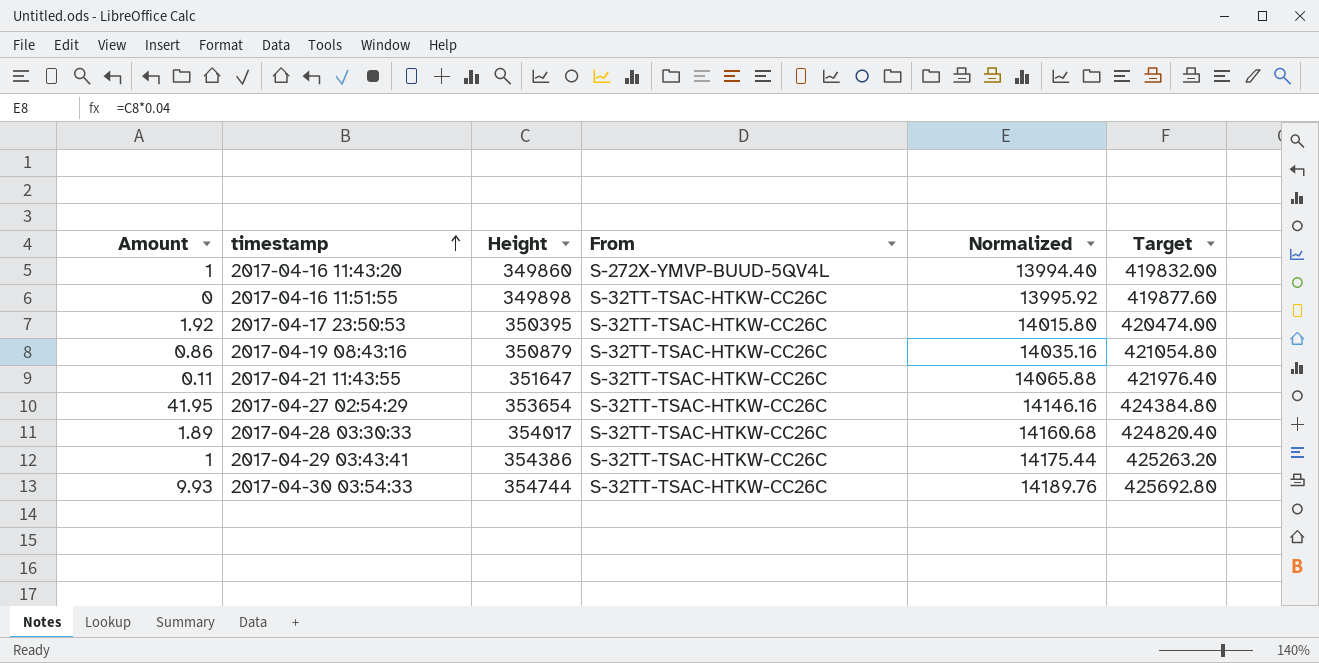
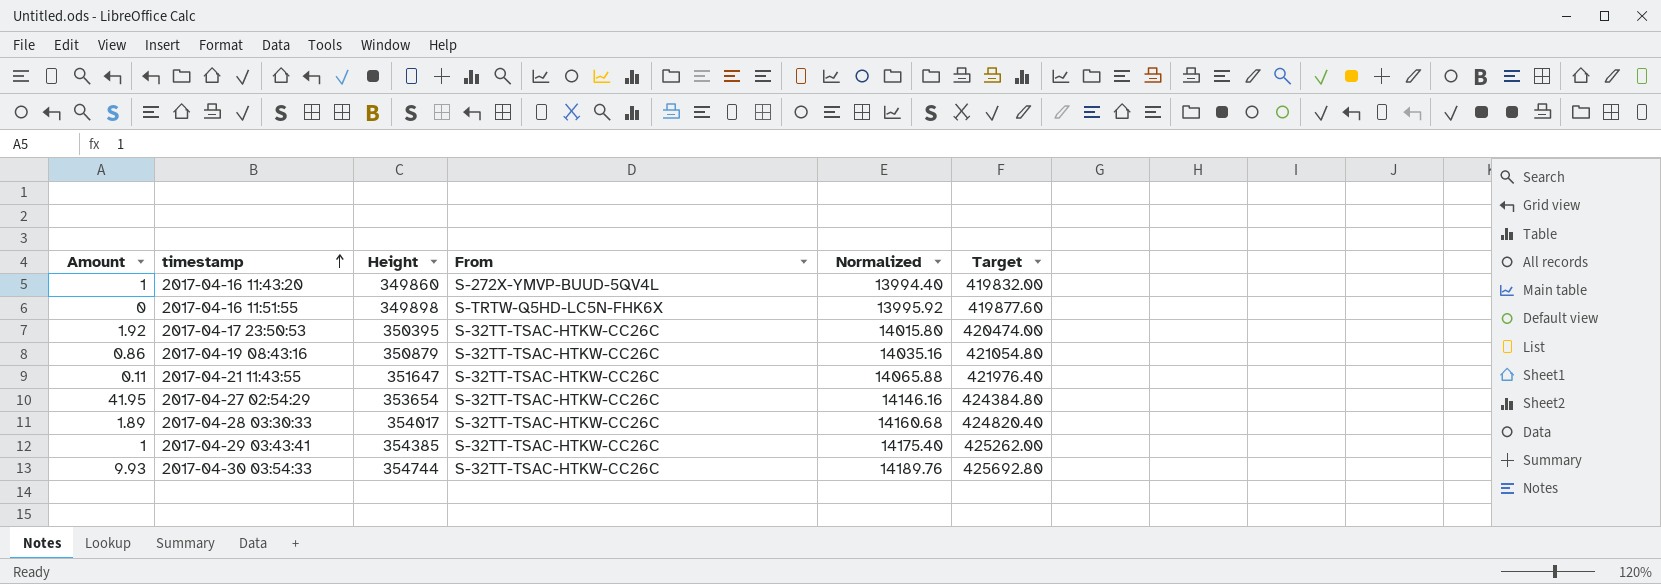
2017-04-16 11:51:55 | From: S-32TT-TSAC-HTKW-CC26C -> S-TRTW-Q5HD-LC5N-FHK6X
2017-04-29 03:43:41 | Height: 354386 -> 354385
2017-04-29 03:43:41 | Normalized: 14175.44 -> 14175.40
2017-04-29 03:43:41 | Target: 425263.20 -> 425262.00

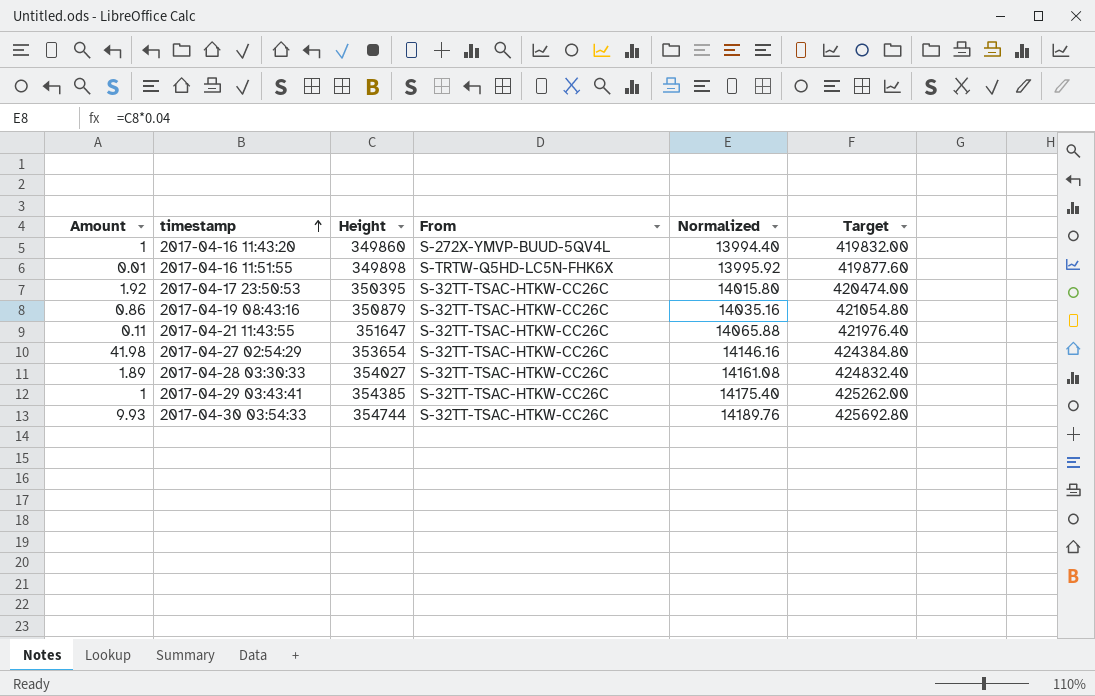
2017-04-16 11:51:55 | Amount: 0 -> 0.01
2017-04-27 02:54:29 | Amount: 41.95 -> 41.98
2017-04-28 03:30:33 | Height: 354017 -> 354027
2017-04-28 03:30:33 | Normalized: 14160.68 -> 14161.08
2017-04-28 03:30:33 | Target: 424820.40 -> 424832.40

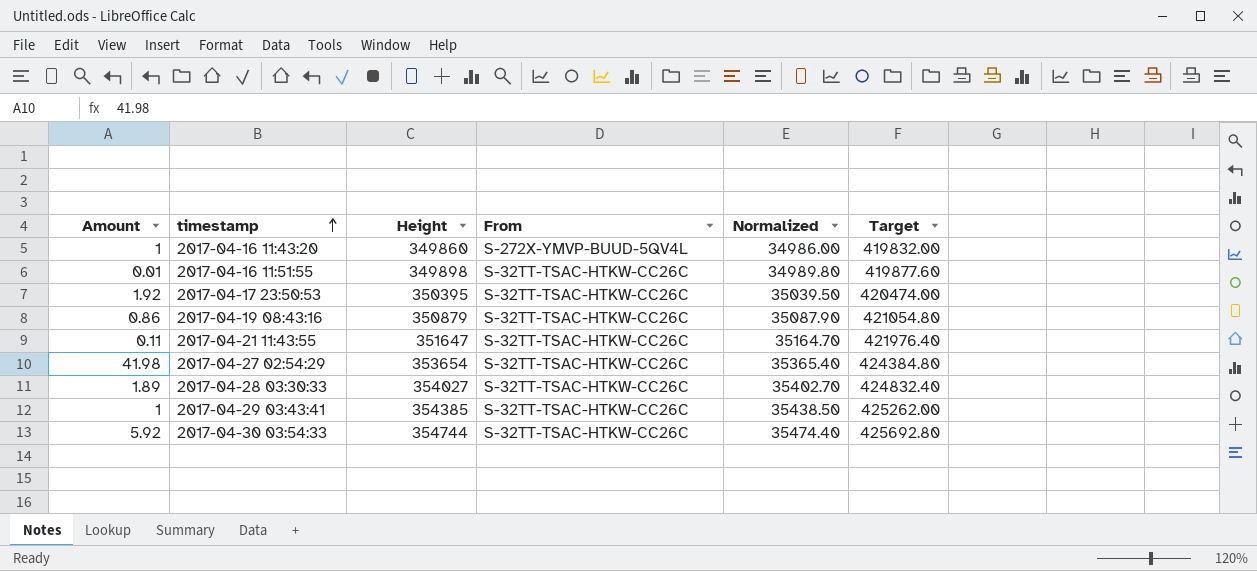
column Normalized | formula: [Height] * 0.04 -> [Height] * 0.1
2017-04-16 11:51:55 | From: S-TRTW-Q5HD-LC5N-FHK6X -> S-32TT-TSAC-HTKW-CC26C
2017-04-30 03:54:33 | Amount: 9.93 -> 5.92

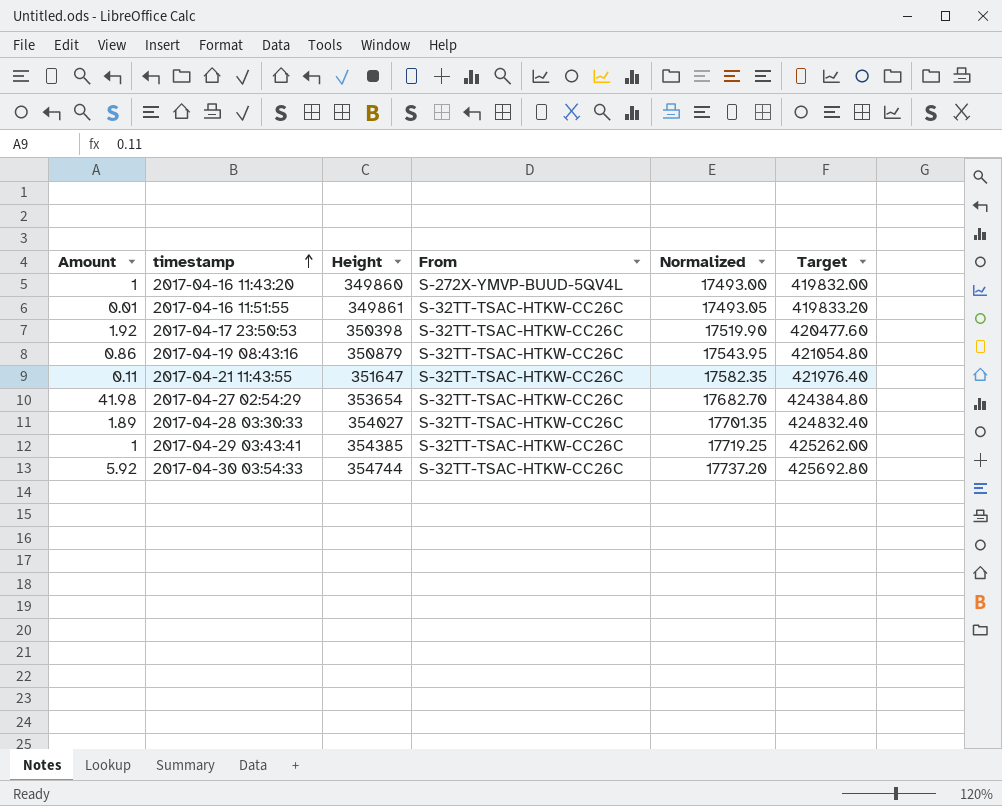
column Normalized | formula: [Height] * 0.1 -> [Height] * 0.05
2017-04-16 11:51:55 | Height: 349898 -> 349861
2017-04-16 11:51:55 | Target: 419877.60 -> 419833.20
2017-04-17 23:50:53 | Height: 350395 -> 350398
2017-04-17 23:50:53 | Target: 420474.00 -> 420477.60

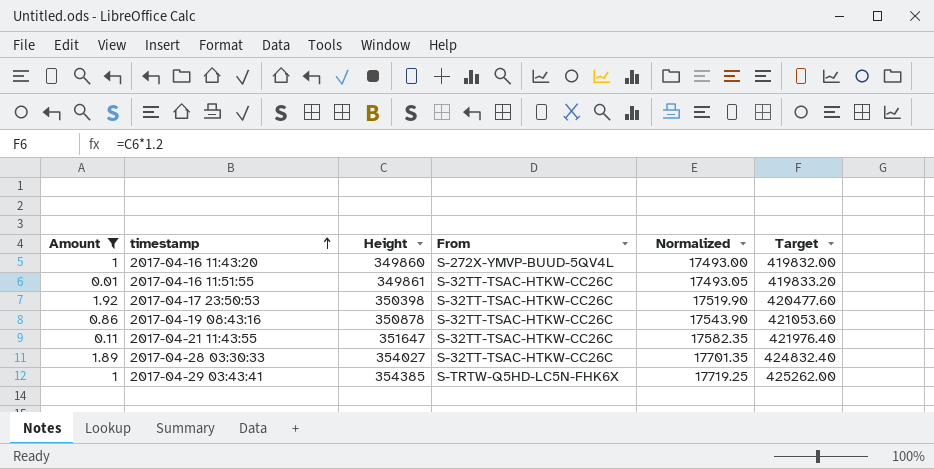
filter: none -> Amount <= 1.92
2017-04-19 08:43:16 | Height: 350879 -> 350878
2017-04-19 08:43:16 | Normalized: 17543.95 -> 17543.90
2017-04-19 08:43:16 | Target: 421054.80 -> 421053.60
2017-04-29 03:43:41 | From: S-32TT-TSAC-HTKW-CC26C -> S-TRTW-Q5HD-LC5N-FHK6X

